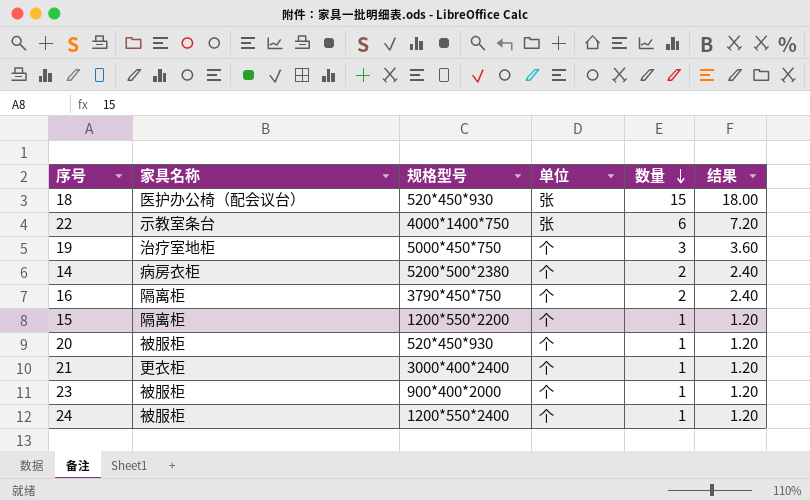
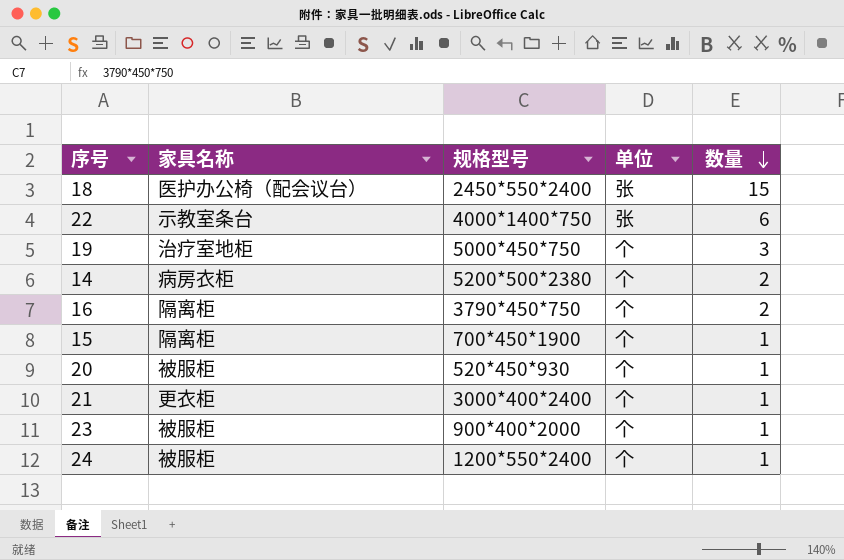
column 结果 | formula: [数量] * 1.2 -> none
18 | 规格型号: 520*450*930 -> 2450*550*2400
15 | 规格型号: 1200*550*2200 -> 700*450*1900

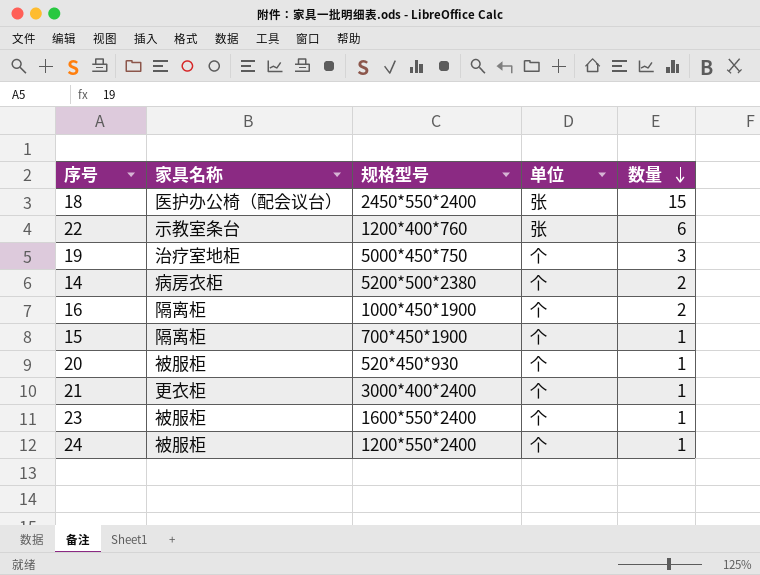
22 | 规格型号: 4000*1400*750 -> 1200*400*760
16 | 规格型号: 3790*450*750 -> 1000*450*1900
23 | 规格型号: 900*400*2000 -> 1600*550*2400

